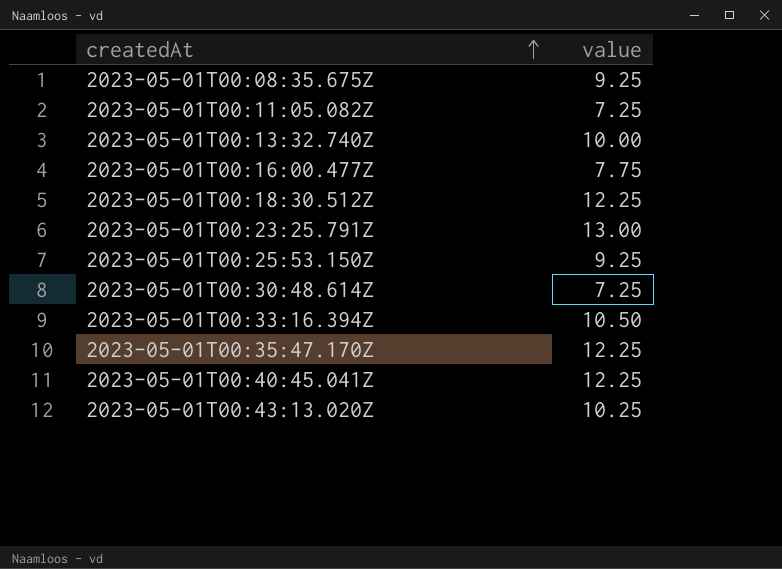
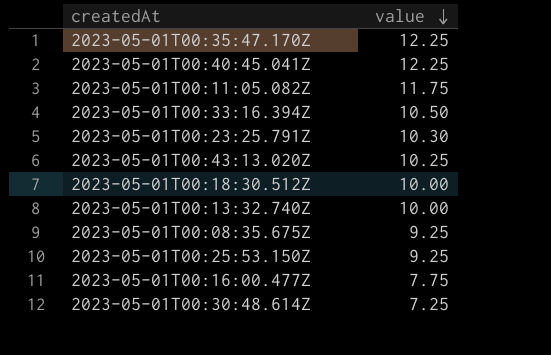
row order: createdAt ascending -> value descending
2023-05-01T00:11:05.082Z | value: 7.25 -> 11.75
2023-05-01T00:23:25.791Z | value: 13.00 -> 10.30
2023-05-01T00:18:30.512Z | value: 12.25 -> 10.00

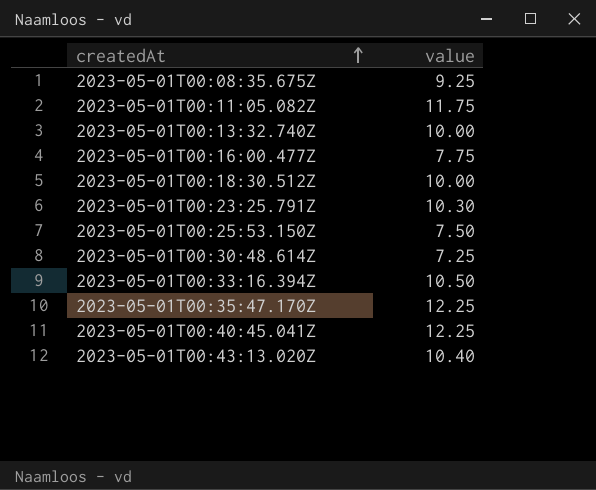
row order: value descending -> createdAt ascending
2023-05-01T00:25:53.150Z | value: 9.25 -> 7.50
2023-05-01T00:43:13.020Z | value: 10.25 -> 10.40

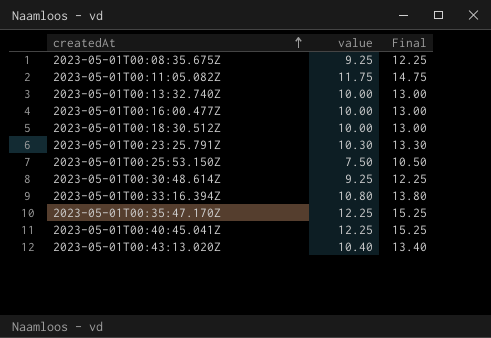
column Final | formula: none -> [value] + 3
2023-05-01T00:16:00.477Z | value: 7.75 -> 10.00
2023-05-01T00:30:48.614Z | value: 7.25 -> 9.25
2023-05-01T00:33:16.394Z | value: 10.50 -> 10.80

